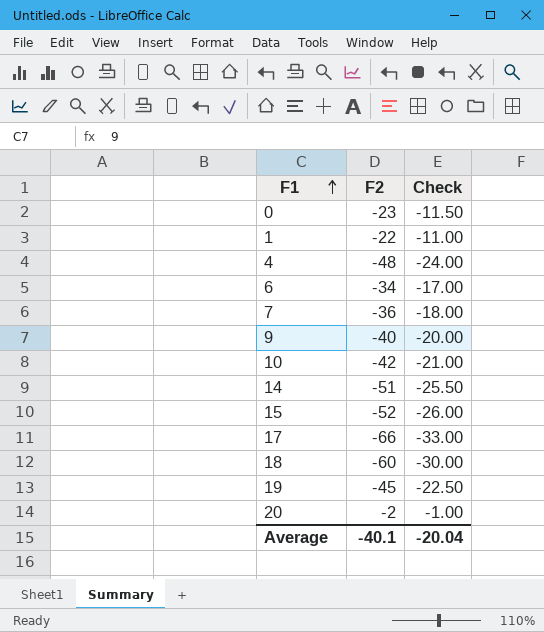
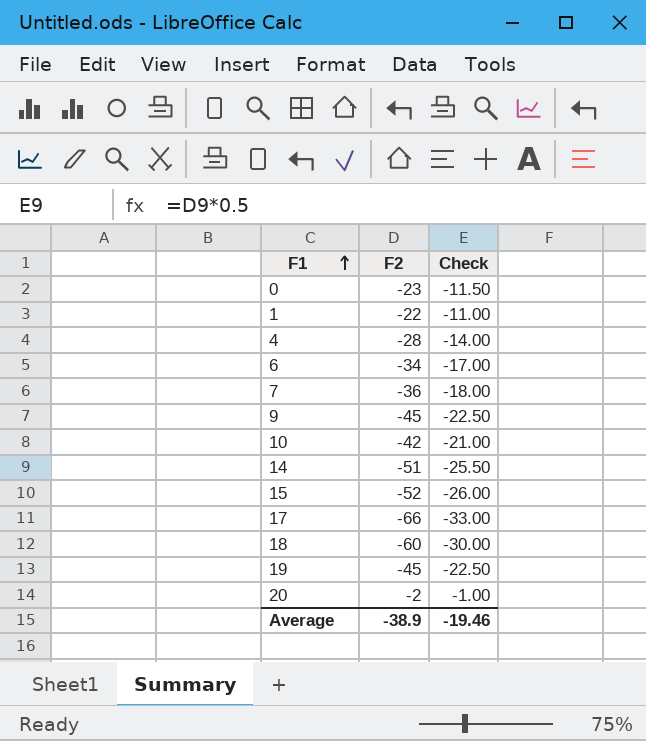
4 | F2: -48 -> -28
4 | Check: -24.00 -> -14.00
9 | F2: -40 -> -45
9 | Check: -20.00 -> -22.50
Average | F2: -40.1 -> -38.9
Average | Check: -20.04 -> -19.46

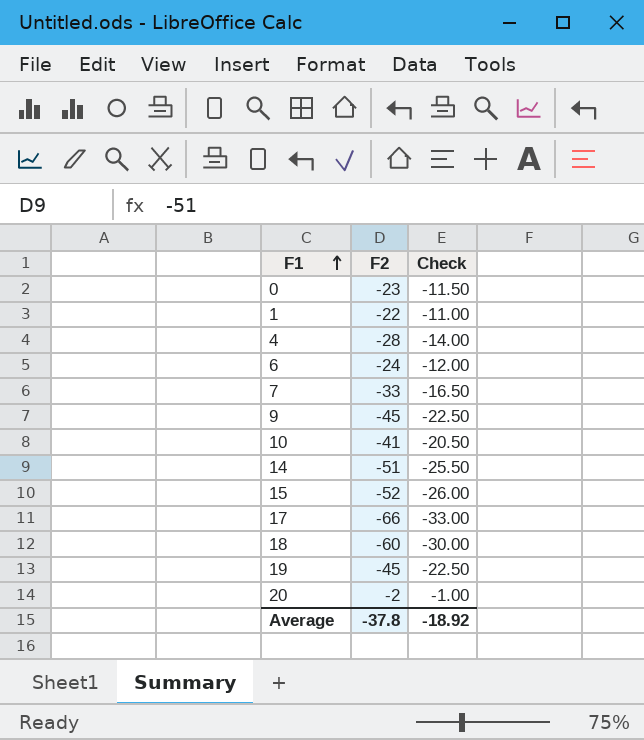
6 | F2: -34 -> -24
6 | Check: -17.00 -> -12.00
7 | F2: -36 -> -33
7 | Check: -18.00 -> -16.50
10 | F2: -42 -> -41
10 | Check: -21.00 -> -20.50
Average | F2: -38.9 -> -37.8
Average | Check: -19.46 -> -18.92

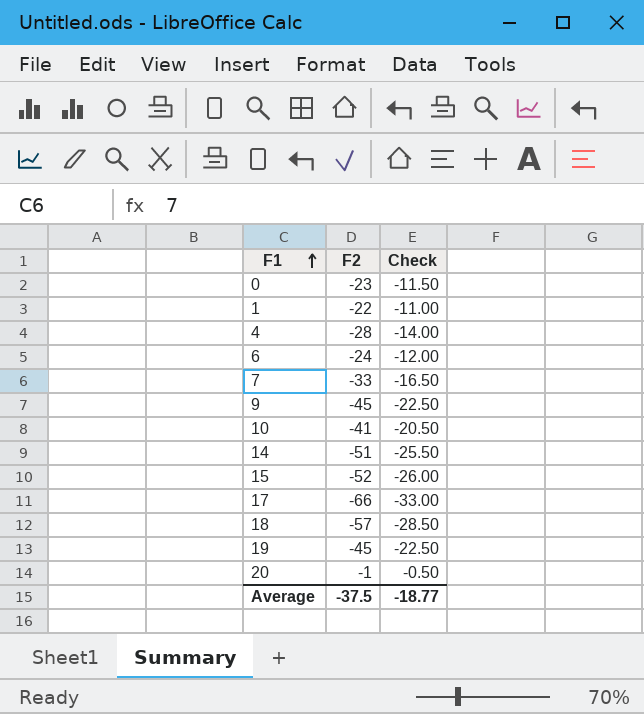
18 | F2: -60 -> -57
18 | Check: -30.00 -> -28.50
20 | F2: -2 -> -1
20 | Check: -1.00 -> -0.50
Average | F2: -37.8 -> -37.5
Average | Check: -18.92 -> -18.77

